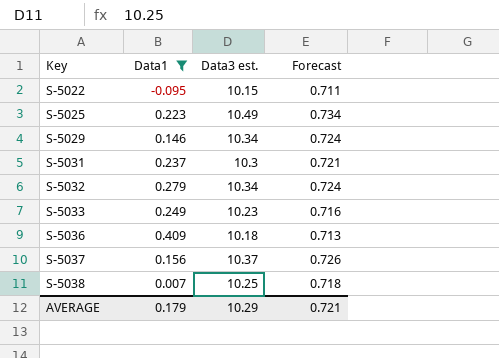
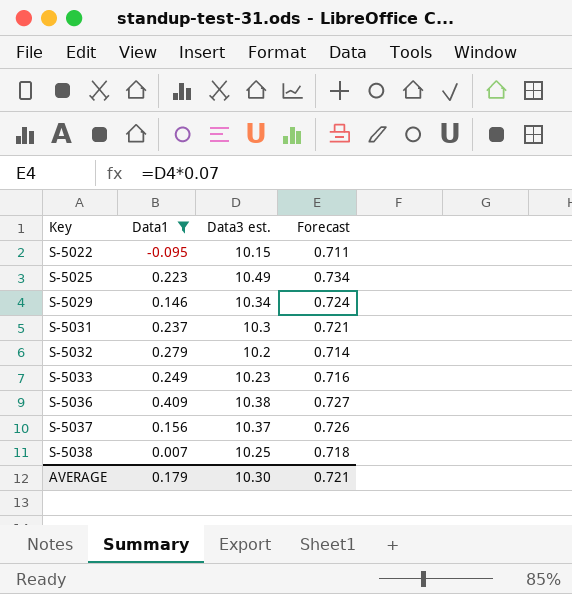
S-5032 | Data3 est.: 10.34 -> 10.2
S-5032 | Forecast: 0.724 -> 0.714
S-5036 | Data3 est.: 10.18 -> 10.38
S-5036 | Forecast: 0.713 -> 0.727
AVERAGE | Data3 est.: 10.29 -> 10.30

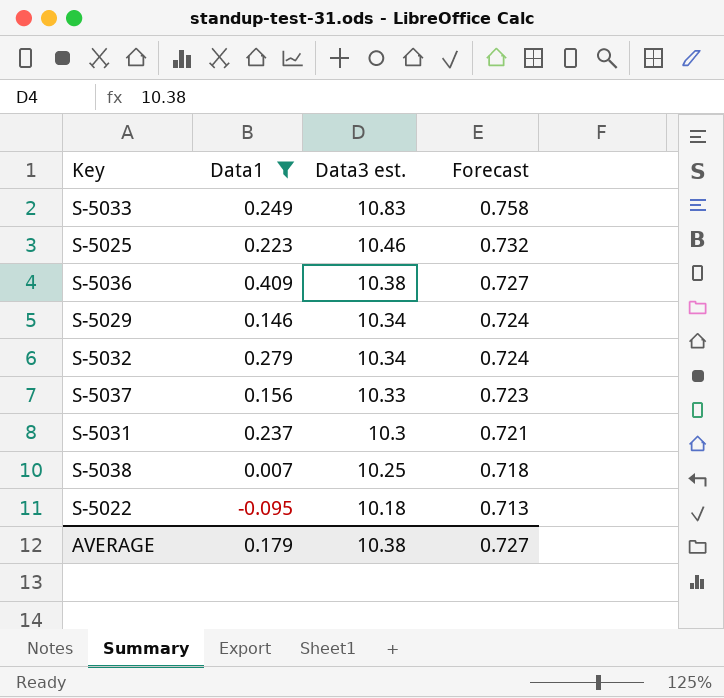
row order: Key ascending -> Data3 est. descending
S-5033 | Data3 est.: 10.23 -> 10.83
S-5033 | Forecast: 0.716 -> 0.758
S-5025 | Data3 est.: 10.49 -> 10.46
S-5025 | Forecast: 0.734 -> 0.732
S-5032 | Data3 est.: 10.2 -> 10.34
S-5032 | Forecast: 0.714 -> 0.724
S-5037 | Data3 est.: 10.37 -> 10.33
S-5037 | Forecast: 0.726 -> 0.723
S-5022 | Data3 est.: 10.15 -> 10.18
S-5022 | Forecast: 0.711 -> 0.713
AVERAGE | Data3 est.: 10.30 -> 10.38
AVERAGE | Forecast: 0.721 -> 0.727

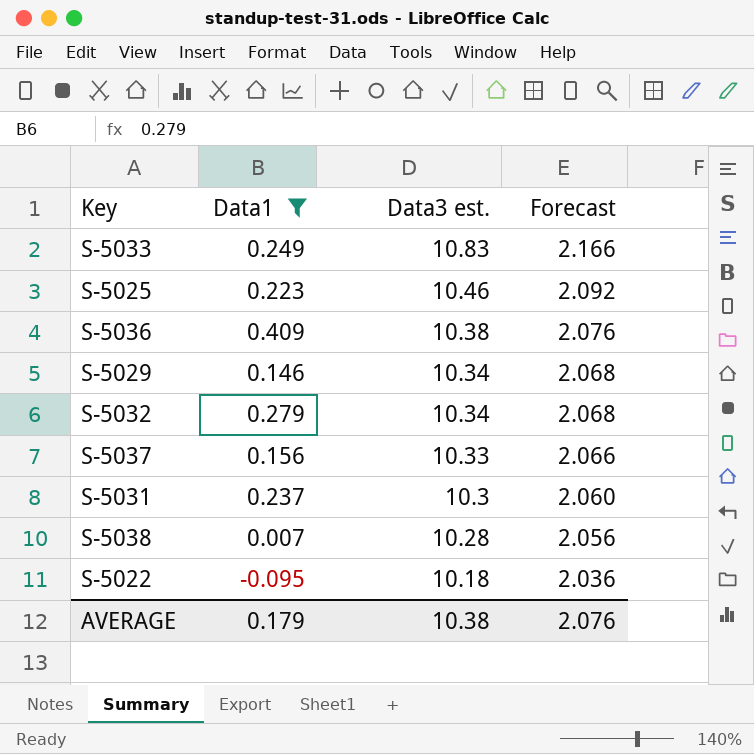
column Forecast | formula: [Data3 est.] * 0.07 -> [Data3 est.] * 0.2
S-5038 | Data3 est.: 10.25 -> 10.28
AVERAGE | Forecast: 0.727 -> 2.076

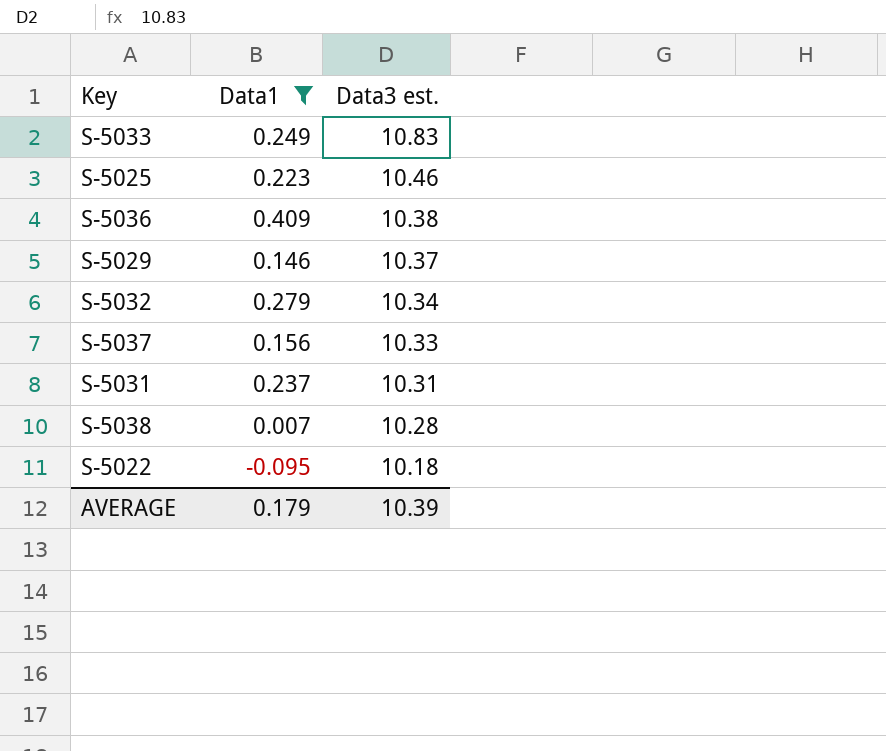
column Forecast | formula: [Data3 est.] * 0.2 -> none
S-5029 | Data3 est.: 10.34 -> 10.37
S-5031 | Data3 est.: 10.3 -> 10.31
AVERAGE | Data3 est.: 10.38 -> 10.39

